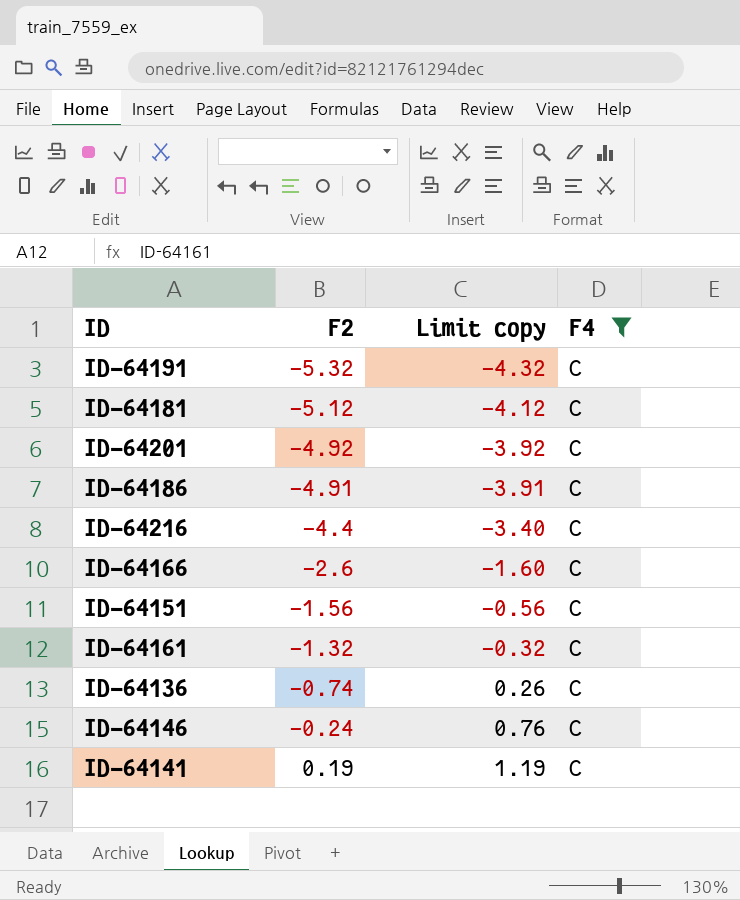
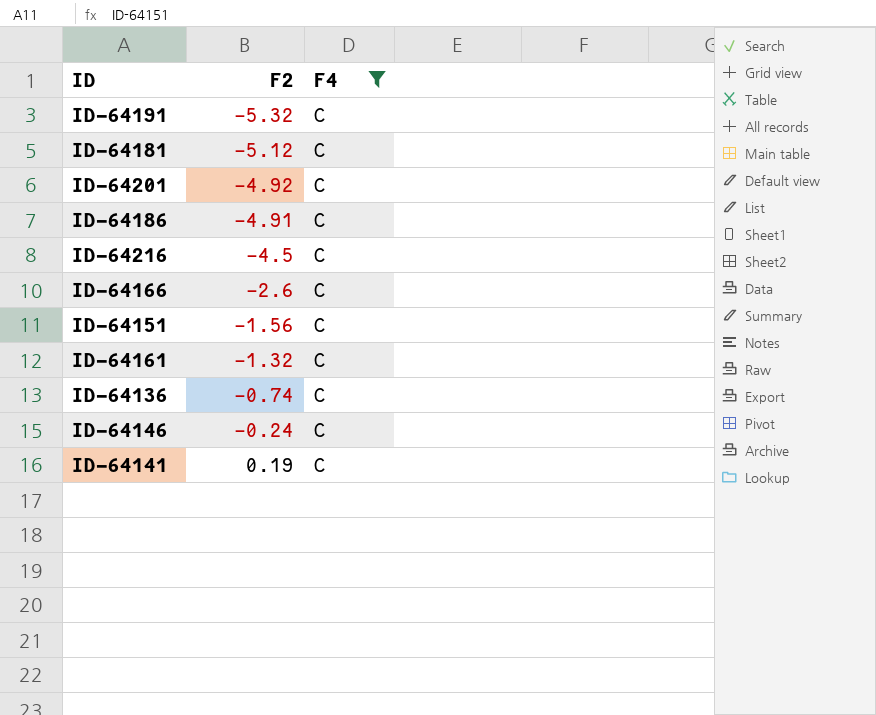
column Limit copy | formula: [F2] + 1 -> none
ID-64216 | F2: -4.4 -> -4.5

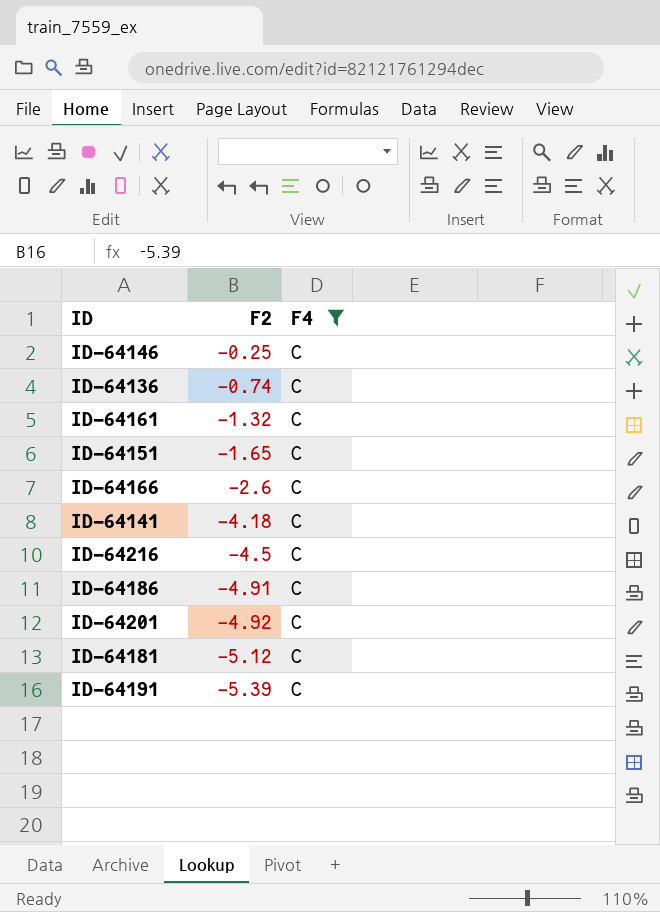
row order: F2 ascending -> F2 descending
ID-64146 | F2: -0.24 -> -0.25
ID-64151 | F2: -1.56 -> -1.65
ID-64141 | F2: 0.19 -> -4.18
ID-64191 | F2: -5.32 -> -5.39

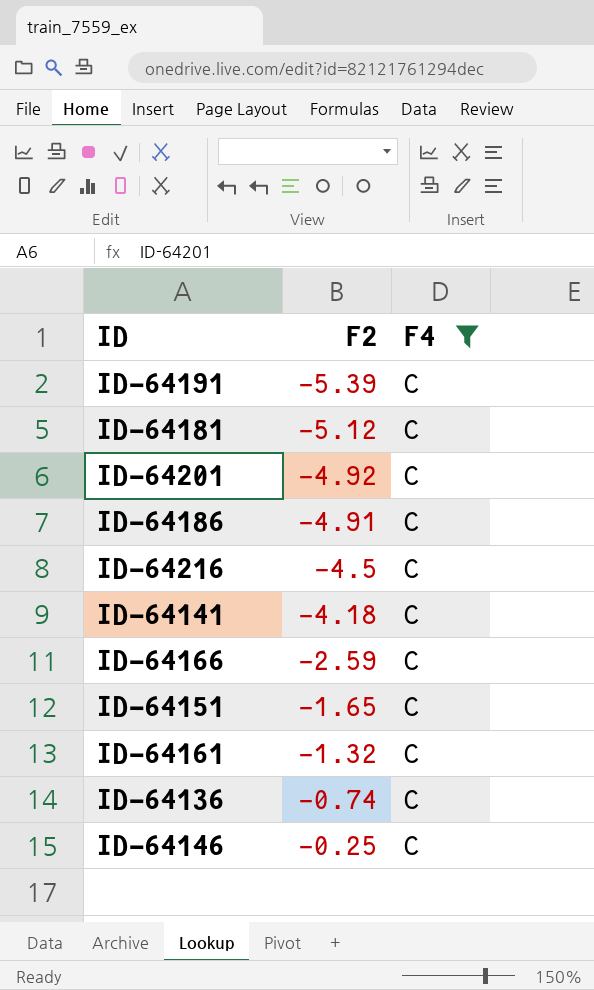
row order: F2 descending -> F2 ascending
ID-64166 | F2: -2.6 -> -2.59

